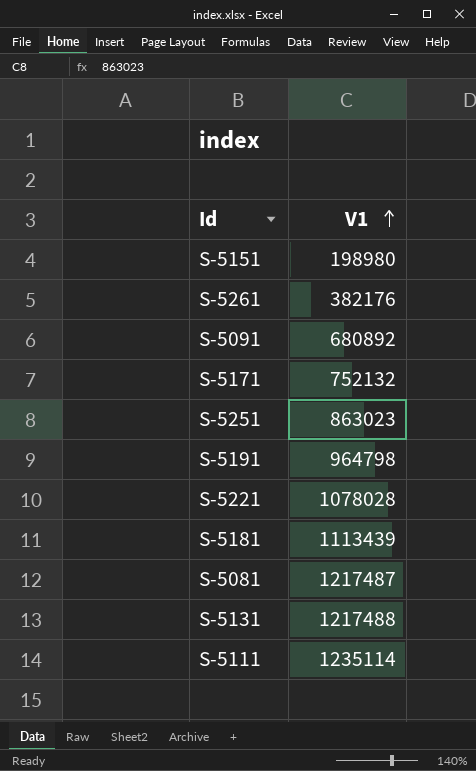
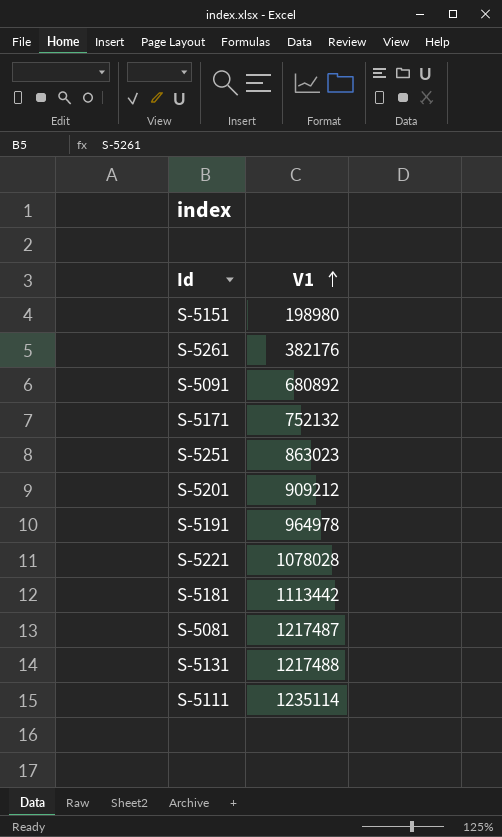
row S-5201: none -> 909212
S-5191 | V1: 964798 -> 964978
S-5181 | V1: 1113439 -> 1113442

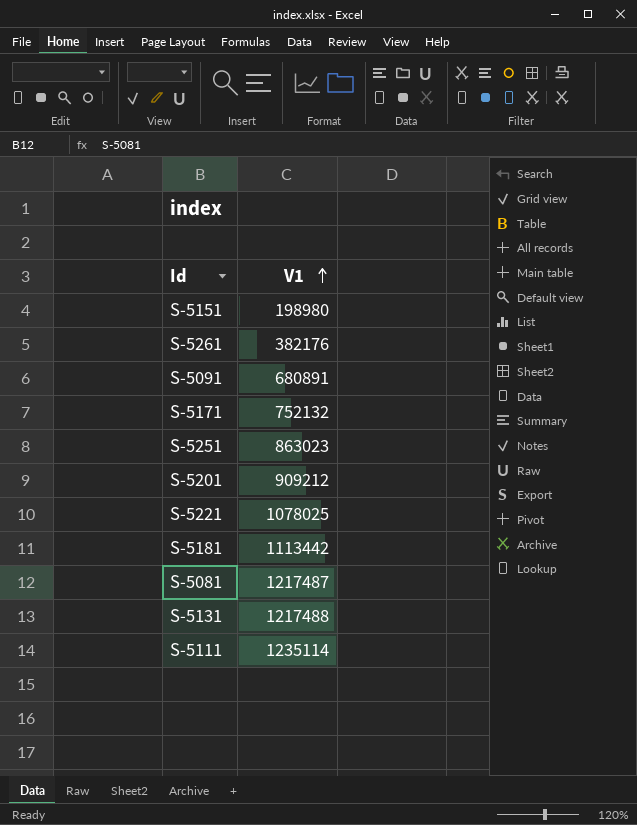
row S-5191: 964978 -> none
S-5091 | V1: 680892 -> 680891
S-5221 | V1: 1078028 -> 1078025

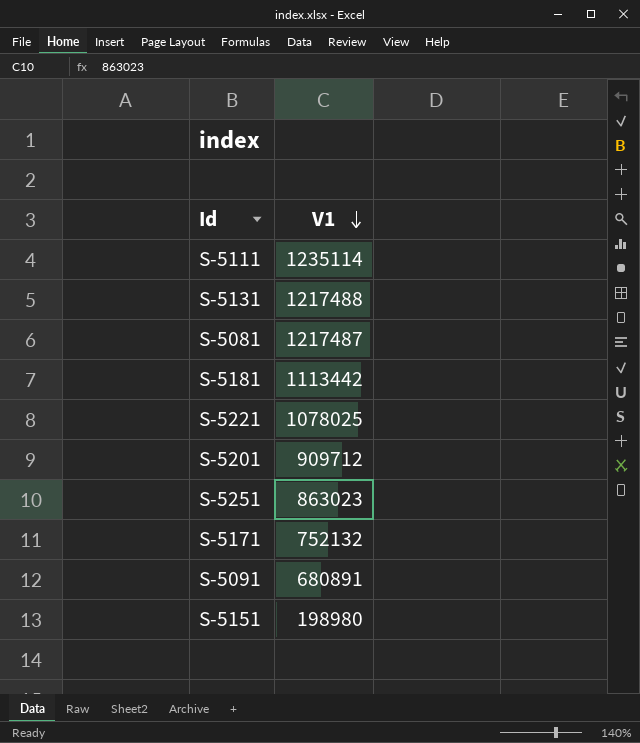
row order: V1 ascending -> V1 descending
row S-5261: 382176 -> none
S-5201 | V1: 909212 -> 909712

